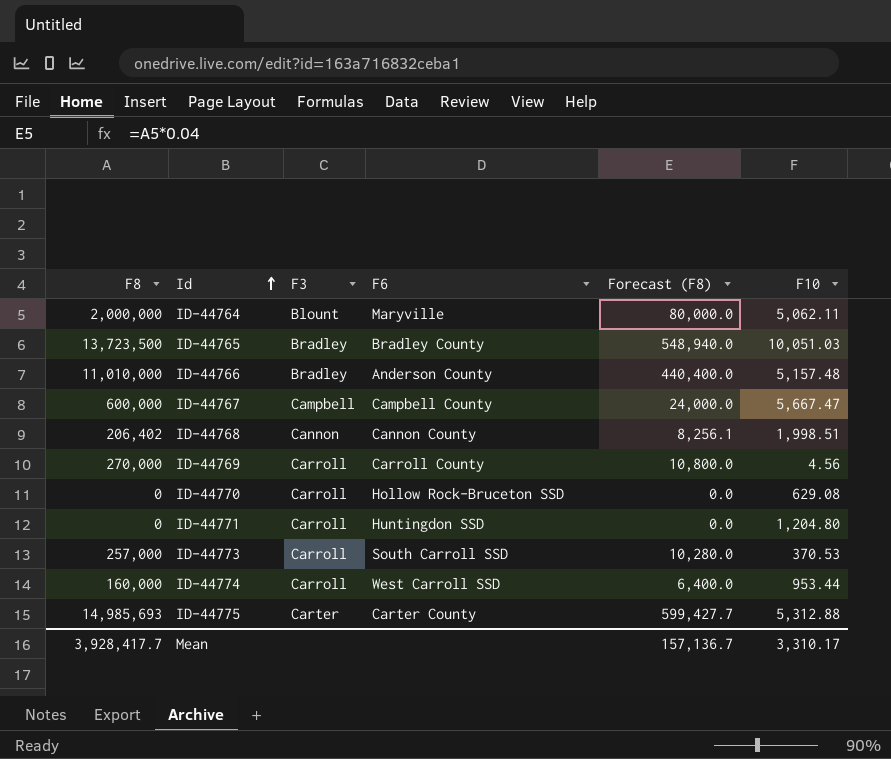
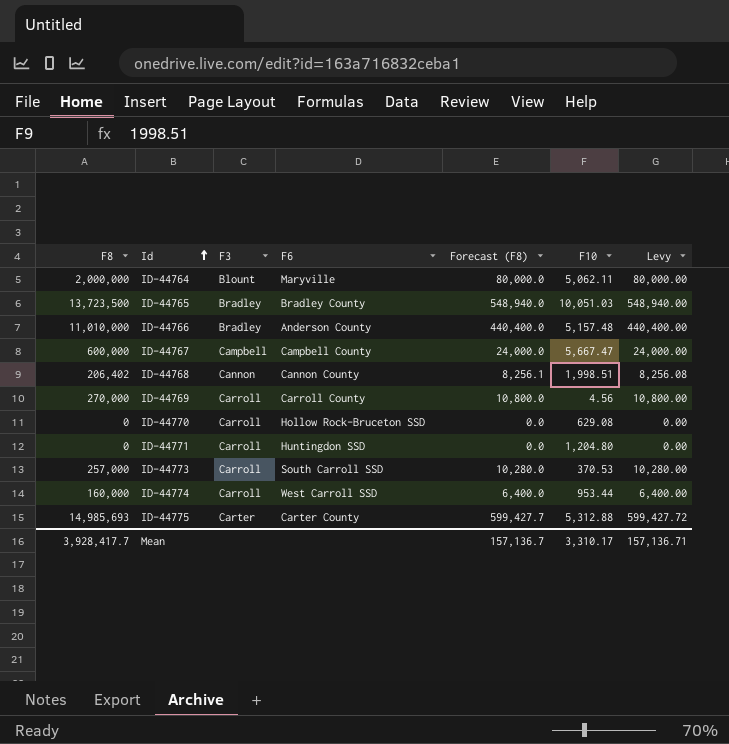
column Levy | formula: none -> [F8] * 0.04

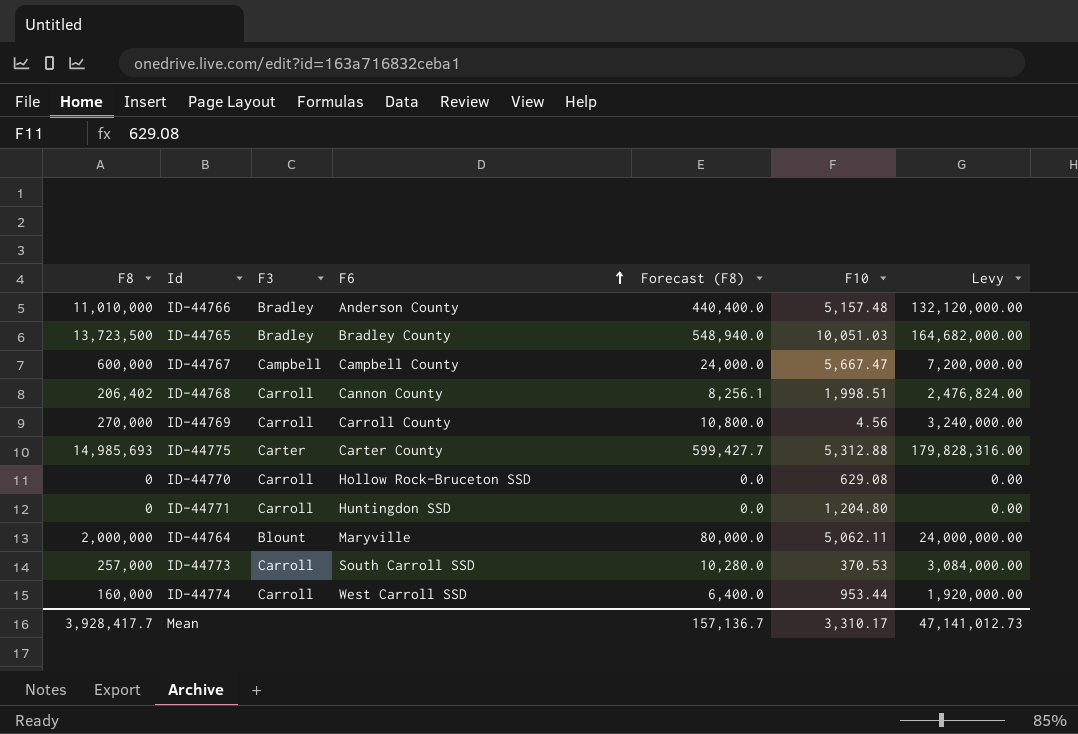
row order: Id ascending -> F6 ascending
column Levy | formula: [F8] * 0.04 -> [F8] * 12
ID-44768 | F3: Cannon -> Carroll
Mean | Levy: 157,136.71 -> 47,141,012.73

